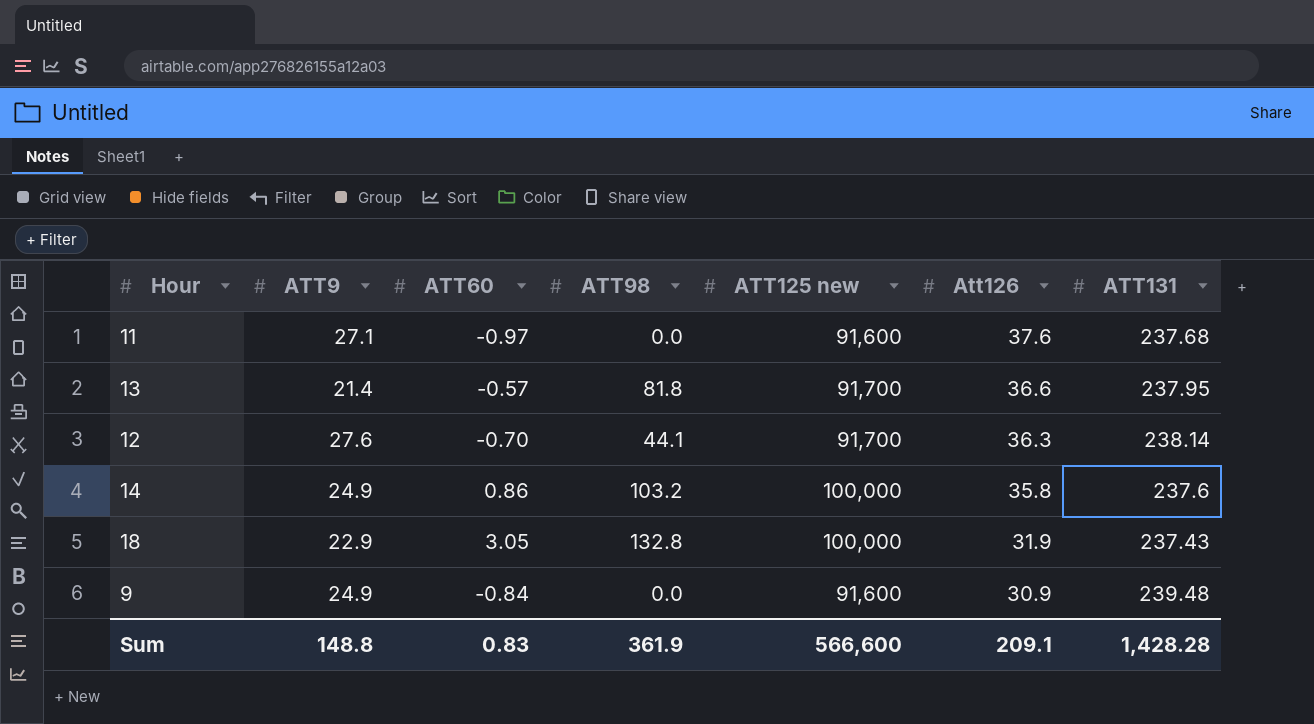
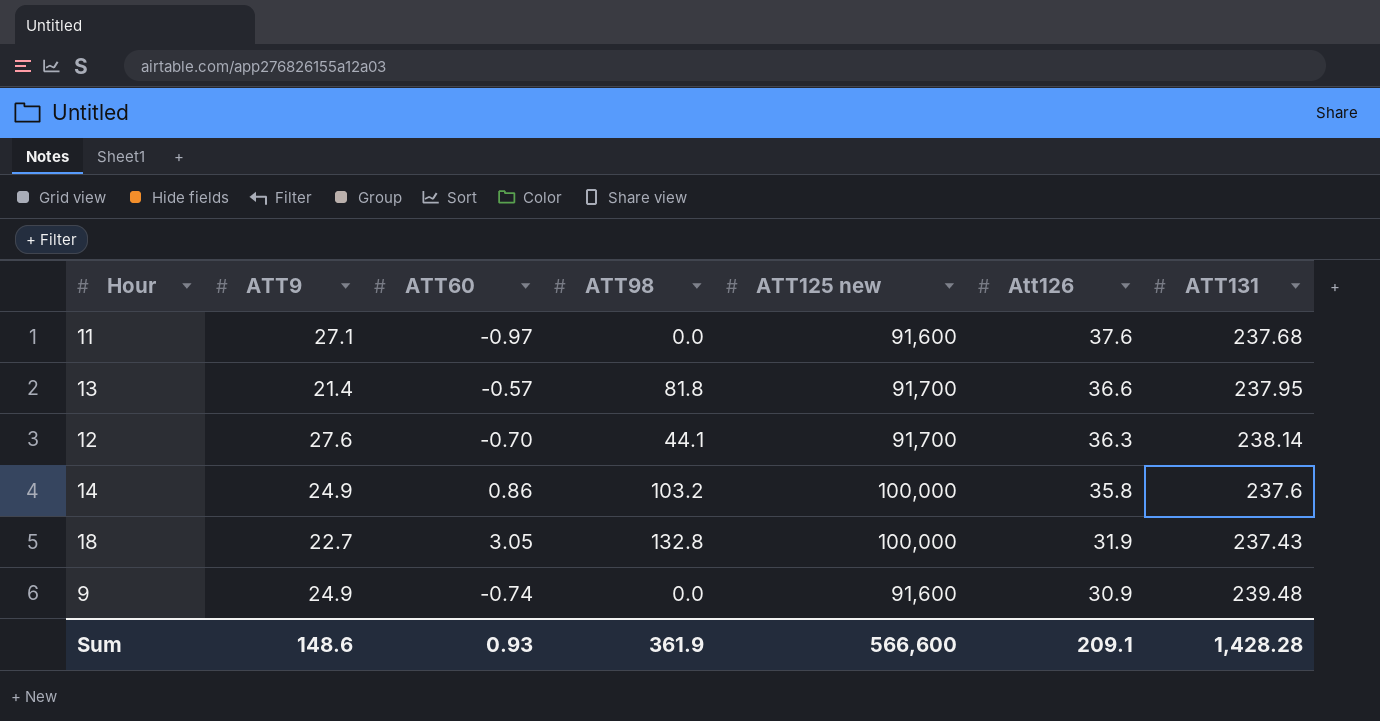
18 | ATT9: 22.9 -> 22.7
9 | ATT60: -0.84 -> -0.74
Sum | ATT9: 148.8 -> 148.6
Sum | ATT60: 0.83 -> 0.93

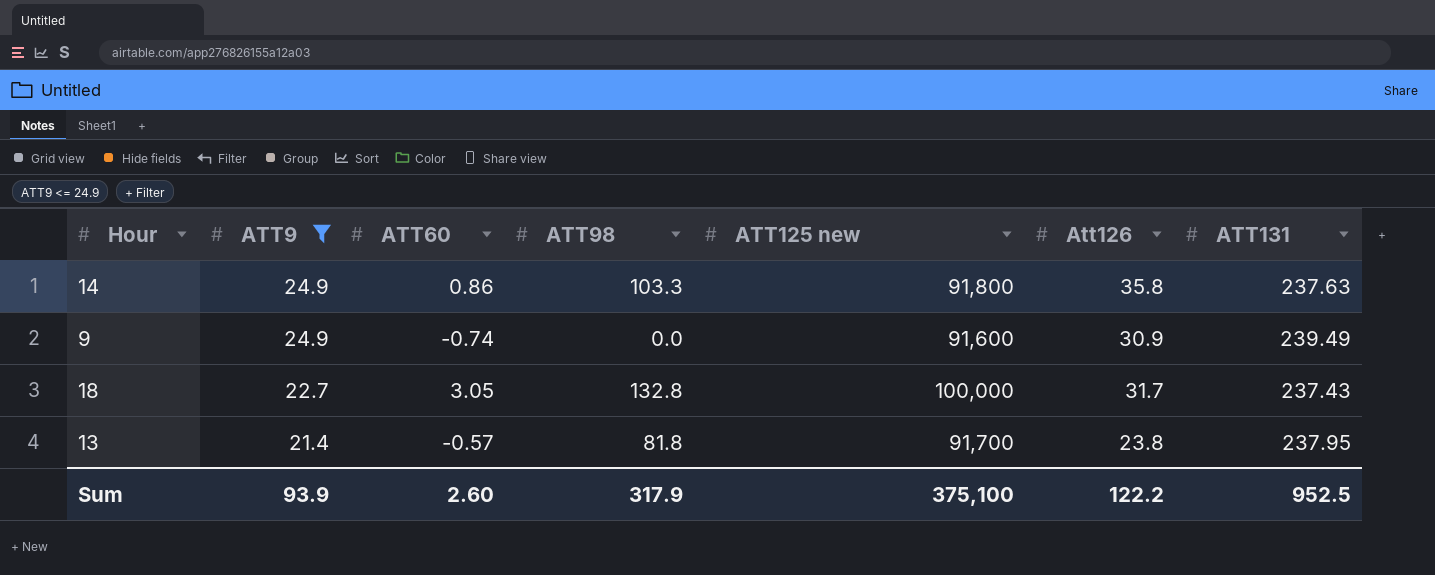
filter: none -> ATT9 <= 24.9
row order: Att126 descending -> ATT9 descending
14 | ATT98: 103.2 -> 103.3
14 | ATT125 new: 100,000 -> 91,800
14 | ATT131: 237.6 -> 237.63
9 | ATT131: 239.48 -> 239.49
18 | Att126: 31.9 -> 31.7
13 | Att126: 36.6 -> 23.8
Sum | ATT9: 148.6 -> 93.9
Sum | ATT60: 0.93 -> 2.60
Sum | ATT98: 361.9 -> 317.9
Sum | ATT125 new: 566,600 -> 375,100
Sum | Att126: 209.1 -> 122.2
Sum | ATT131: 1,428.28 -> 952.5

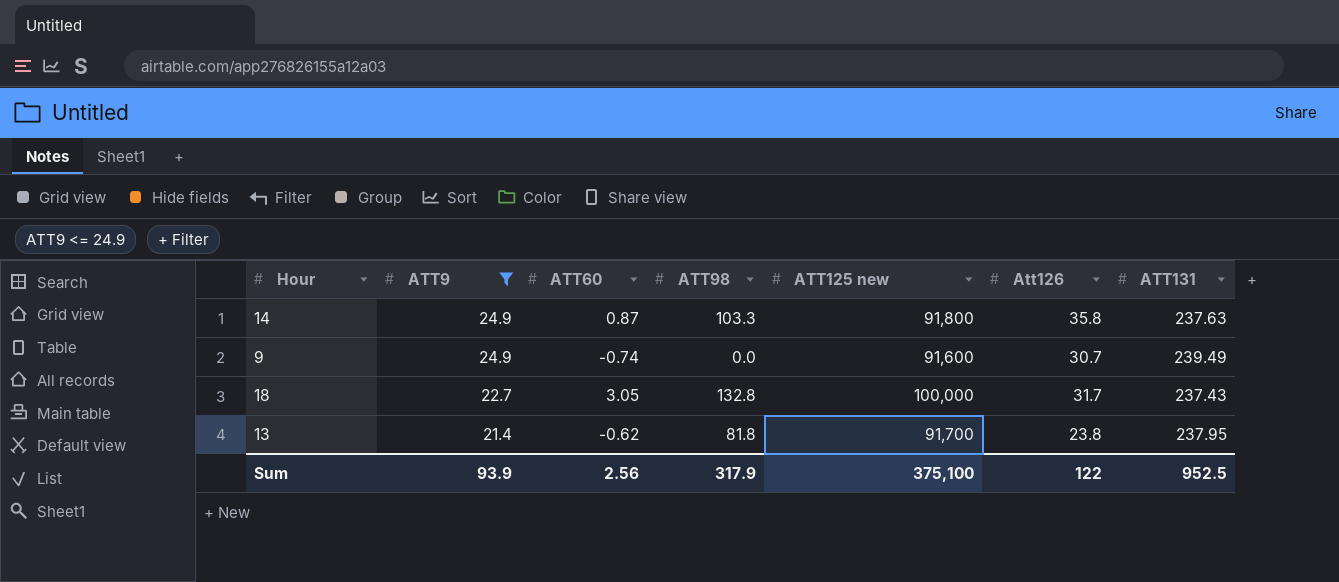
14 | ATT60: 0.86 -> 0.87
9 | Att126: 30.9 -> 30.7
13 | ATT60: -0.57 -> -0.62
Sum | ATT60: 2.60 -> 2.56
Sum | Att126: 122.2 -> 122

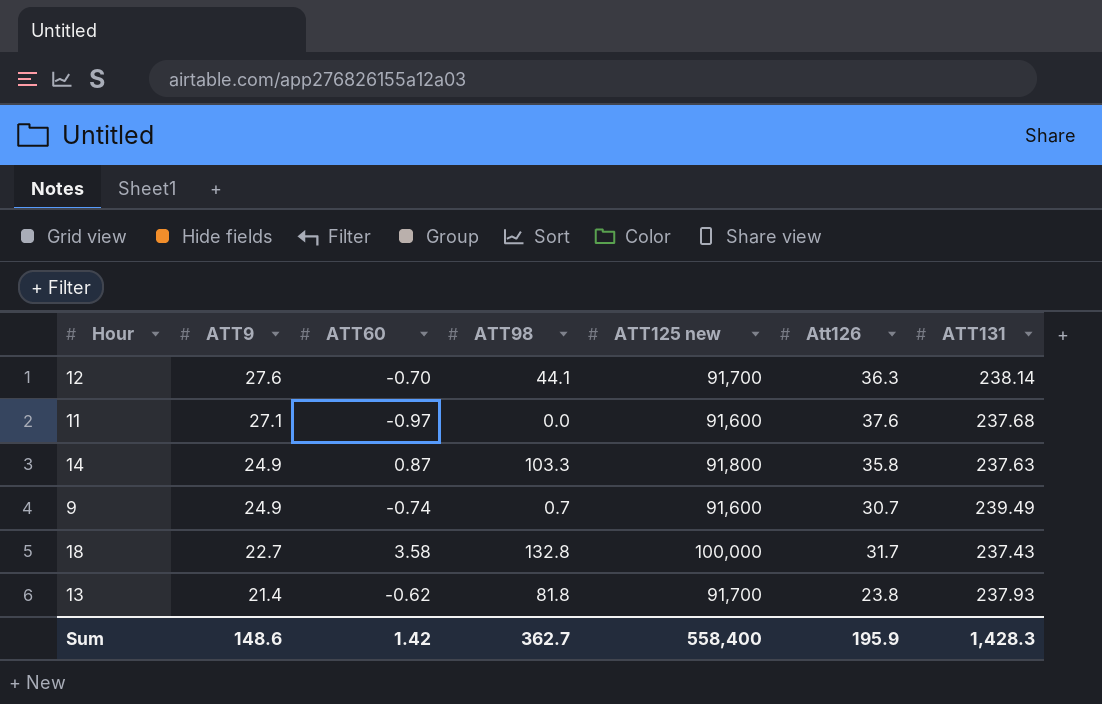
filter: ATT9 <= 24.9 -> none
9 | ATT98: 0.0 -> 0.7
18 | ATT60: 3.05 -> 3.58
13 | ATT131: 237.95 -> 237.93
Sum | ATT9: 93.9 -> 148.6
Sum | ATT60: 2.56 -> 1.42
Sum | ATT98: 317.9 -> 362.7
Sum | ATT125 new: 375,100 -> 558,400
Sum | Att126: 122 -> 195.9
Sum | ATT131: 952.5 -> 1,428.3

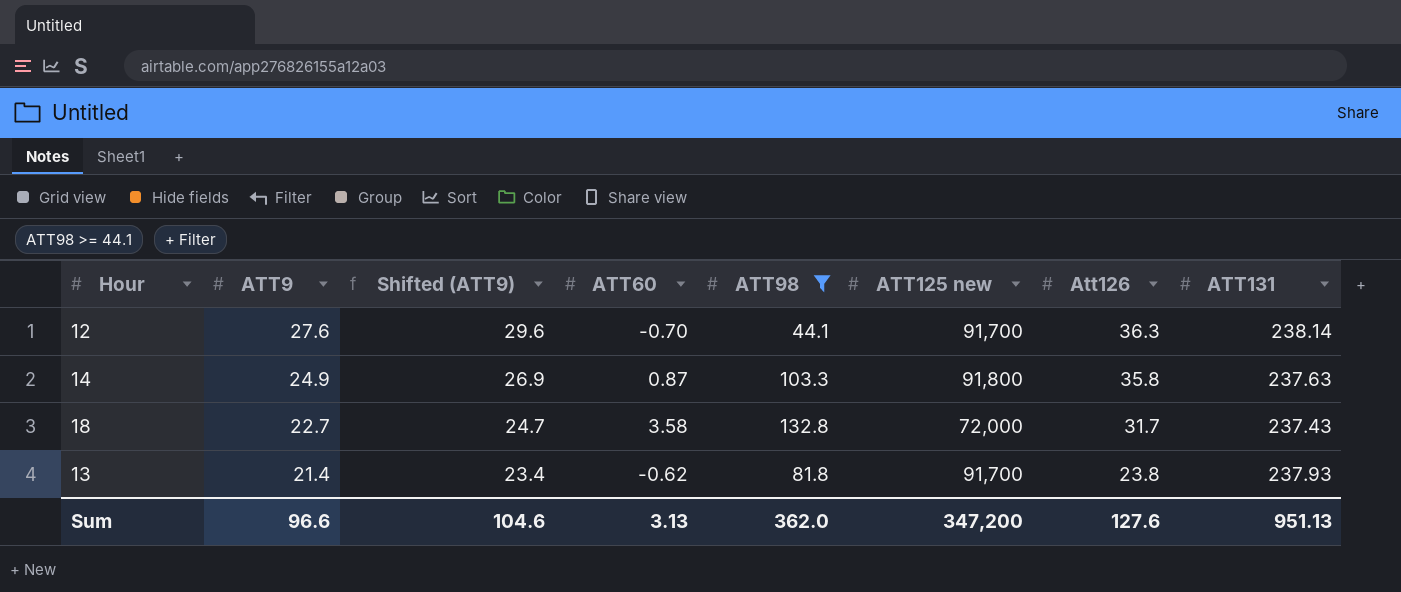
filter: none -> ATT98 >= 44.1
column Shifted (ATT9) | formula: none -> [ATT9] + 2
18 | ATT125 new: 100,000 -> 72,000
Sum | ATT9: 148.6 -> 96.6
Sum | ATT60: 1.42 -> 3.13
Sum | ATT98: 362.7 -> 362.0
Sum | ATT125 new: 558,400 -> 347,200
Sum | Att126: 195.9 -> 127.6
Sum | ATT131: 1,428.3 -> 951.13

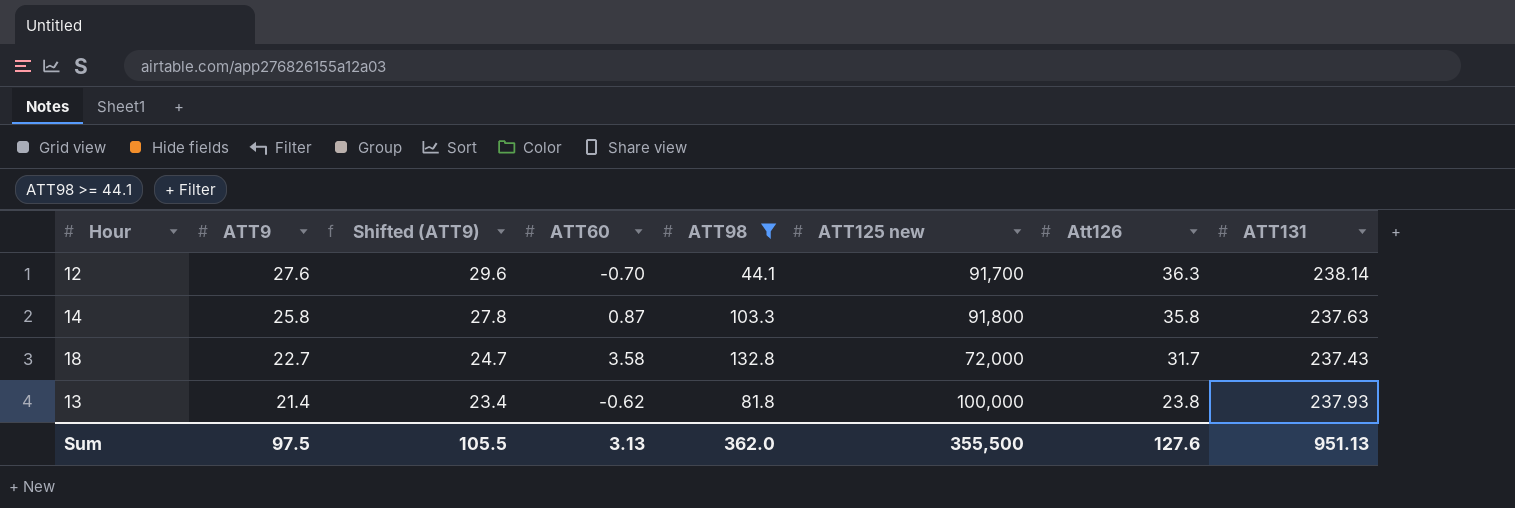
14 | ATT9: 24.9 -> 25.8
14 | Shifted (ATT9): 26.9 -> 27.8
13 | ATT125 new: 91,700 -> 100,000
Sum | ATT9: 96.6 -> 97.5
Sum | Shifted (ATT9): 104.6 -> 105.5
Sum | ATT125 new: 347,200 -> 355,500

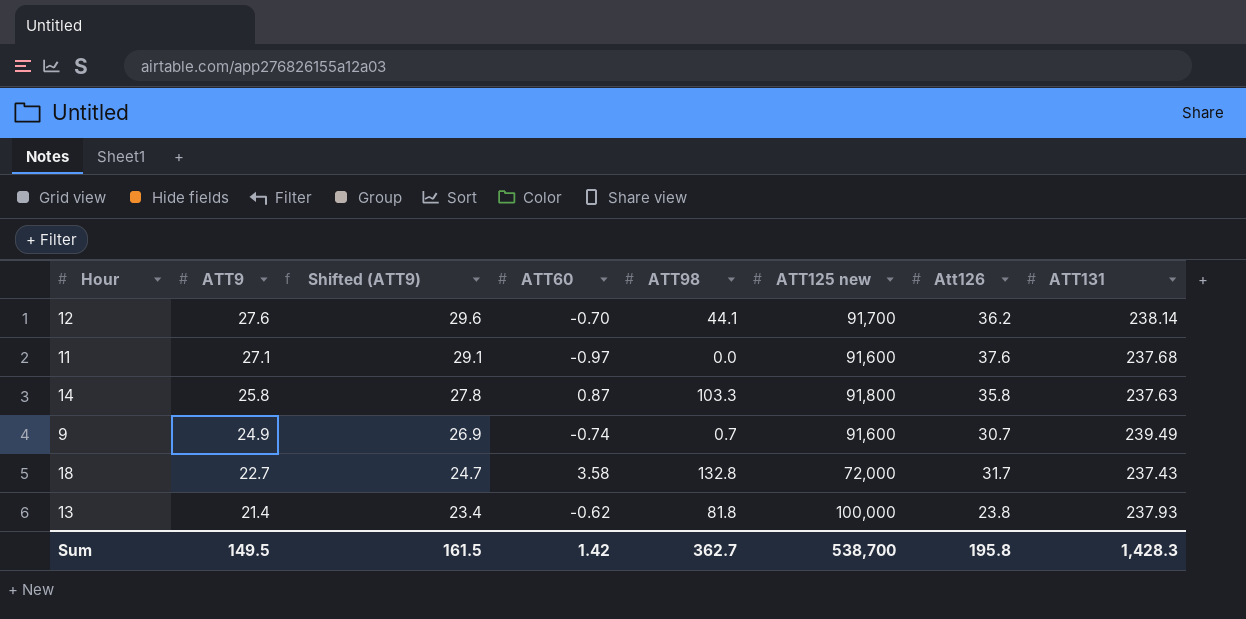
filter: ATT98 >= 44.1 -> none
12 | Att126: 36.3 -> 36.2
Sum | ATT9: 97.5 -> 149.5
Sum | Shifted (ATT9): 105.5 -> 161.5
Sum | ATT60: 3.13 -> 1.42
Sum | ATT98: 362.0 -> 362.7
Sum | ATT125 new: 355,500 -> 538,700
Sum | Att126: 127.6 -> 195.8
Sum | ATT131: 951.13 -> 1,428.3

